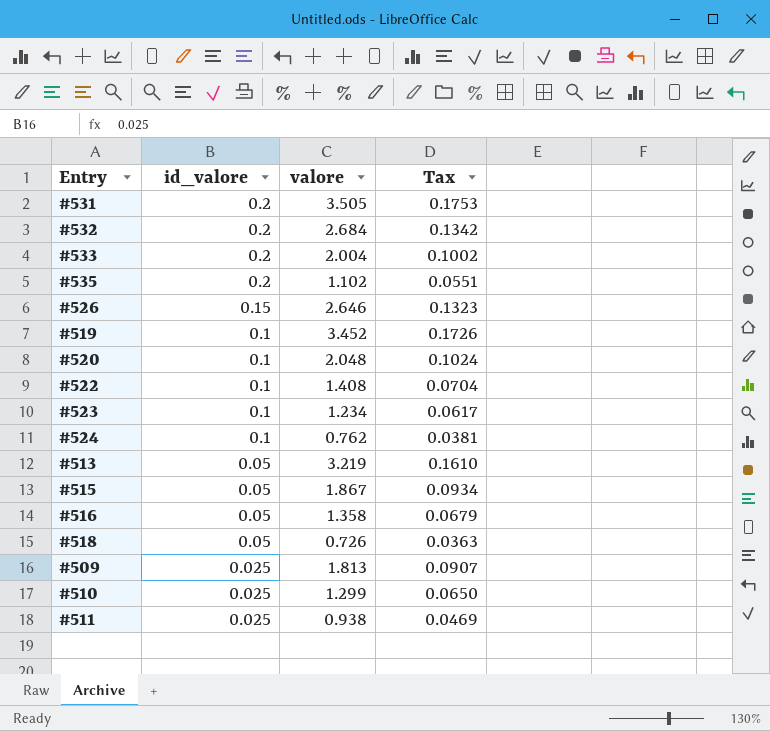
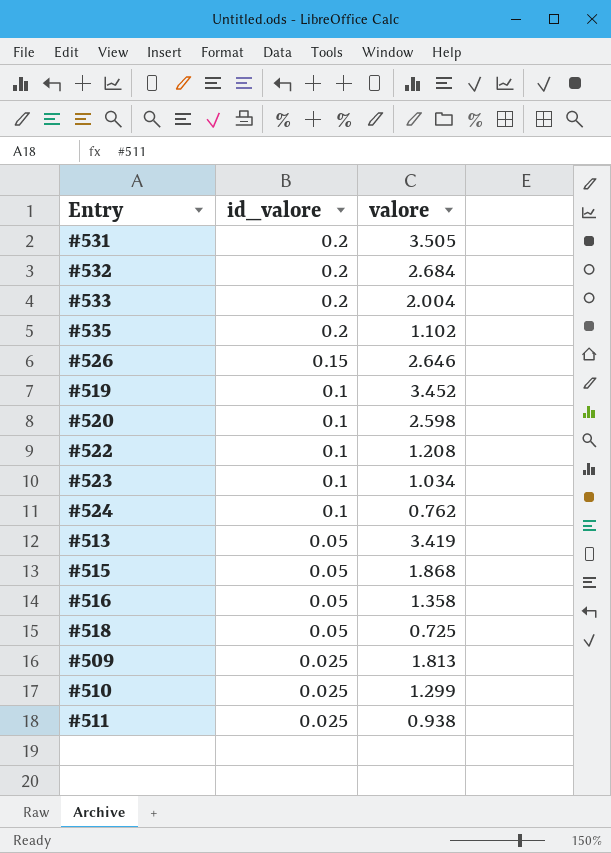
column Tax | formula: [valore] * 0.05 -> none
#520 | valore: 2.048 -> 2.598
#522 | valore: 1.408 -> 1.208
#523 | valore: 1.234 -> 1.034
#513 | valore: 3.219 -> 3.419
#515 | valore: 1.867 -> 1.868
#518 | valore: 0.726 -> 0.725

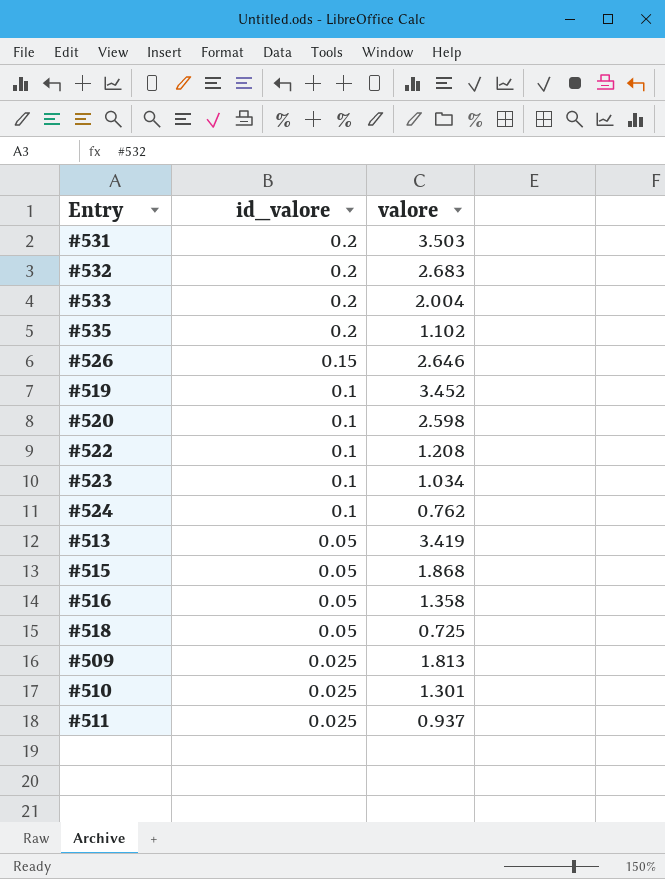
#531 | valore: 3.505 -> 3.503
#532 | valore: 2.684 -> 2.683
#510 | valore: 1.299 -> 1.301
#511 | valore: 0.938 -> 0.937

